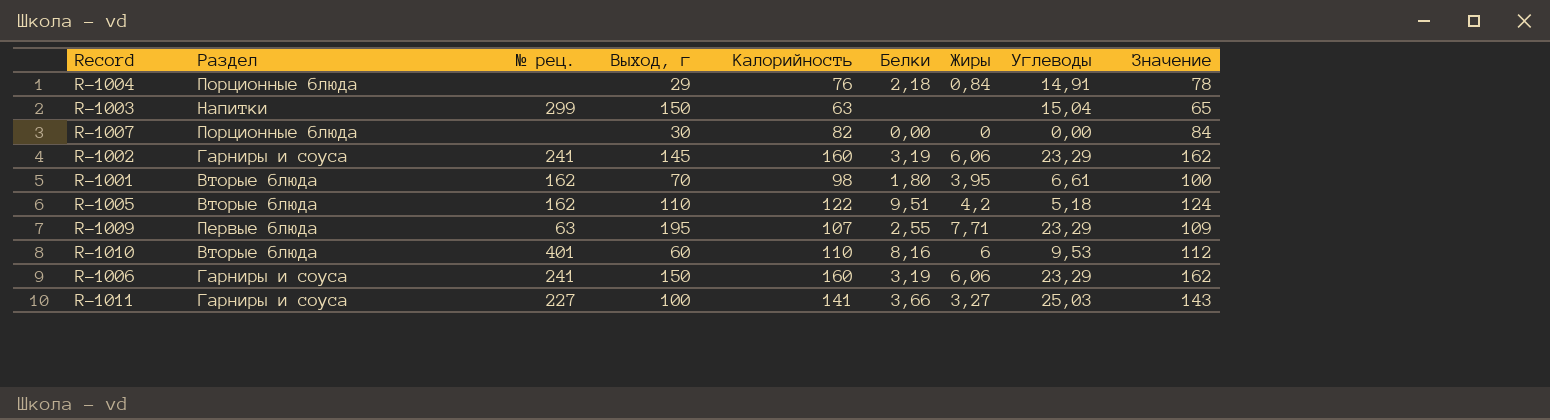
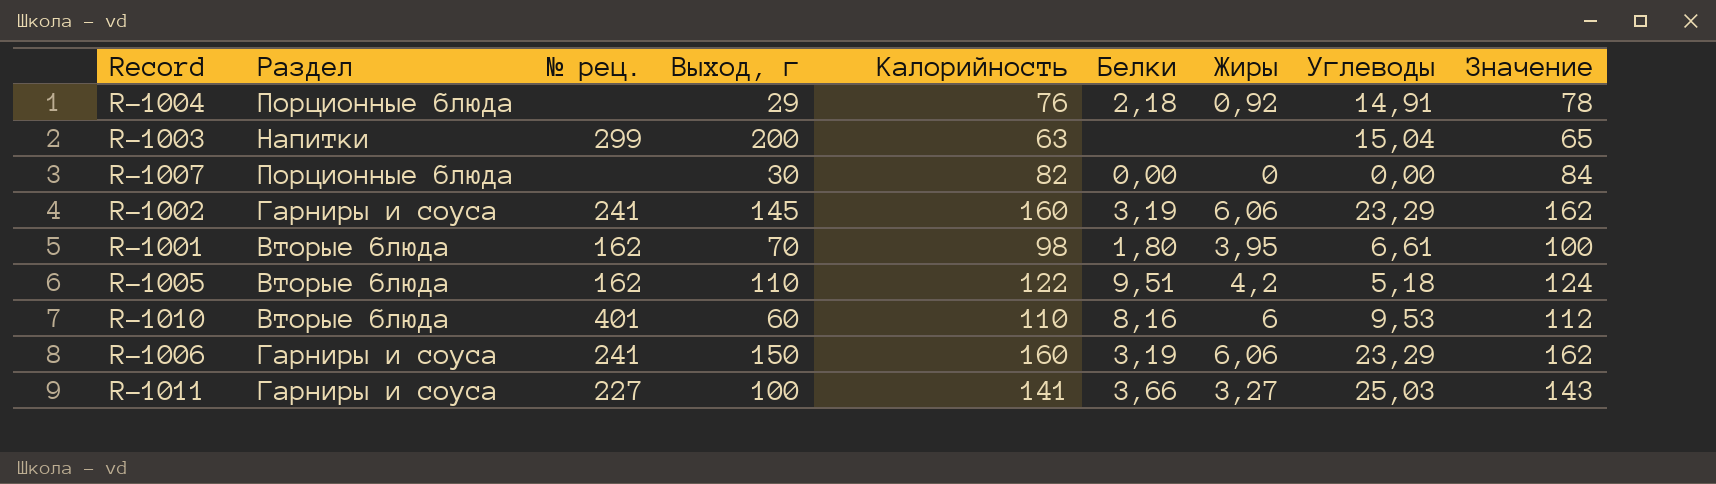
row R-1009: Первые блюда | 63 | 195 | 107 | 2,55 | 7,71 | 23,29 | 109 -> none
R-1004 | Жиры: 0,84 -> 0,92
R-1003 | Выход, г: 150 -> 200

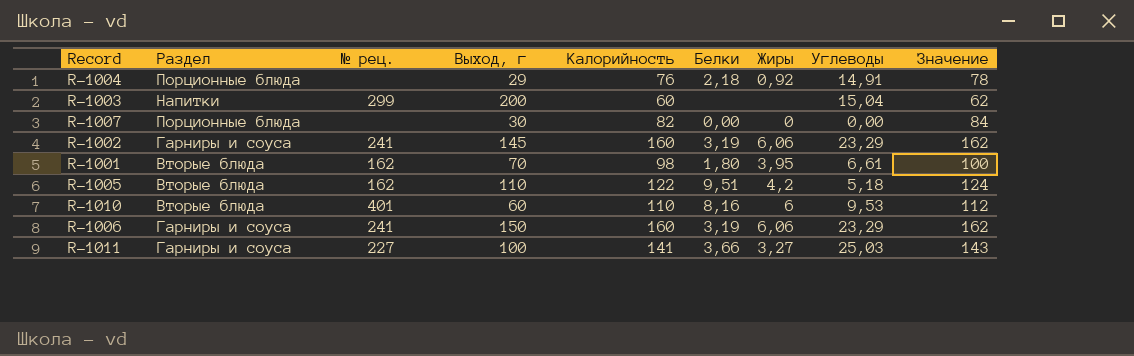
R-1003 | Калорийность: 63 -> 60
R-1003 | Значение: 65 -> 62

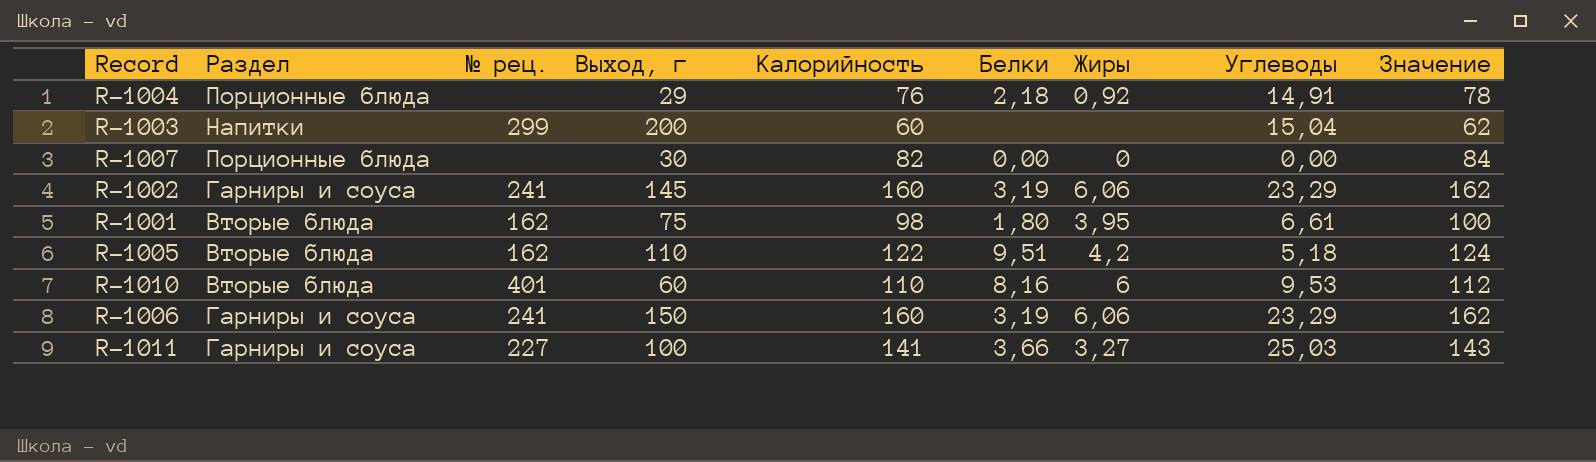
R-1001 | Выход, г: 70 -> 75

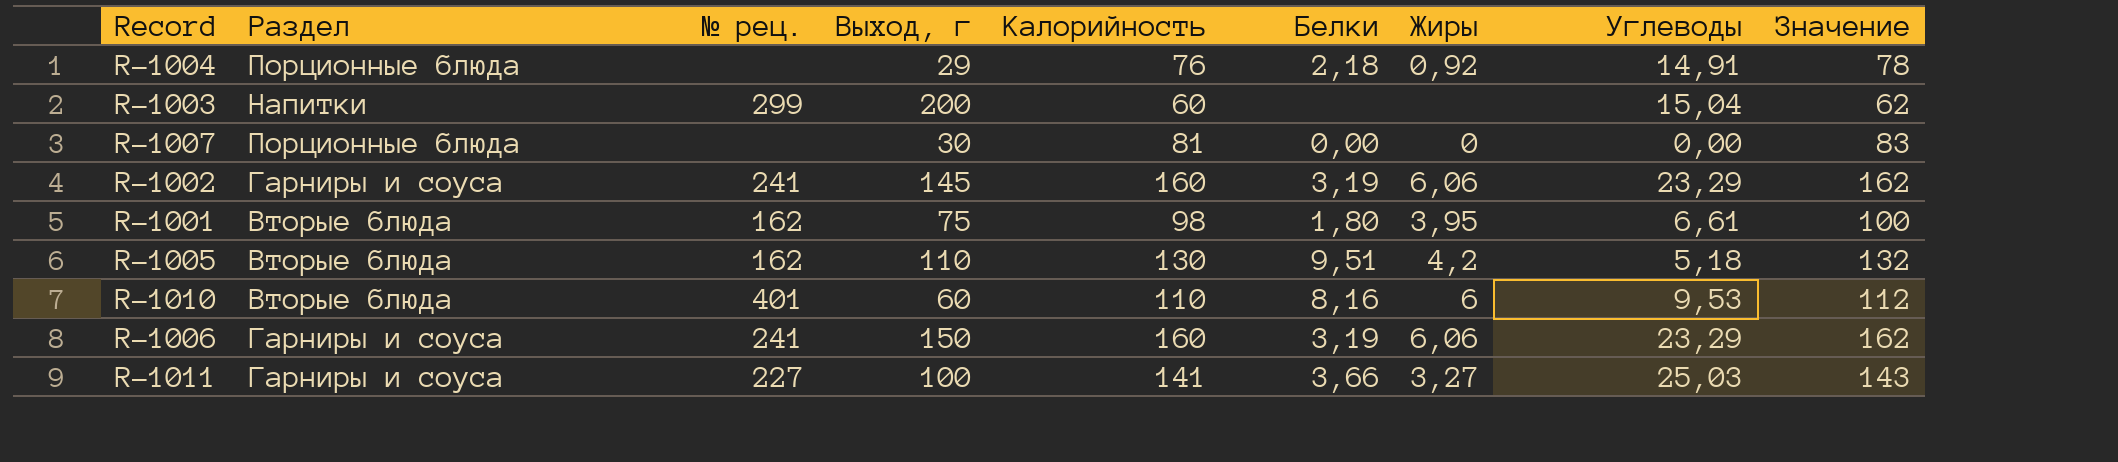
R-1007 | Калорийность: 82 -> 81
R-1007 | Значение: 84 -> 83
R-1005 | Калорийность: 122 -> 130
R-1005 | Значение: 124 -> 132

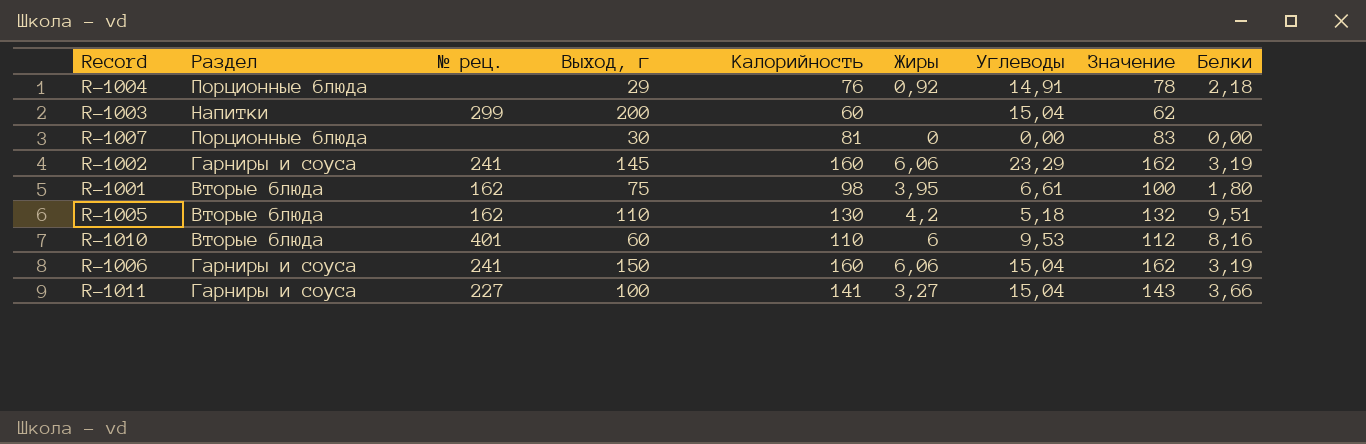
column Белки | position: 6 -> 9
R-1006 | Углеводы: 23,29 -> 15,04
R-1011 | Углеводы: 25,03 -> 15,04

